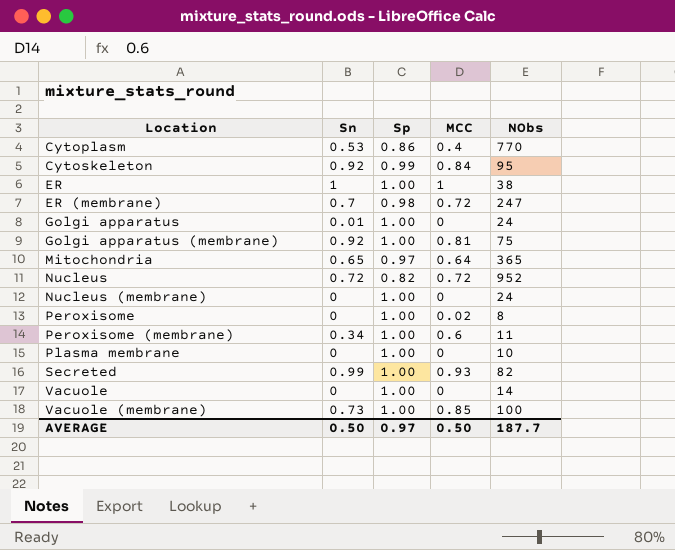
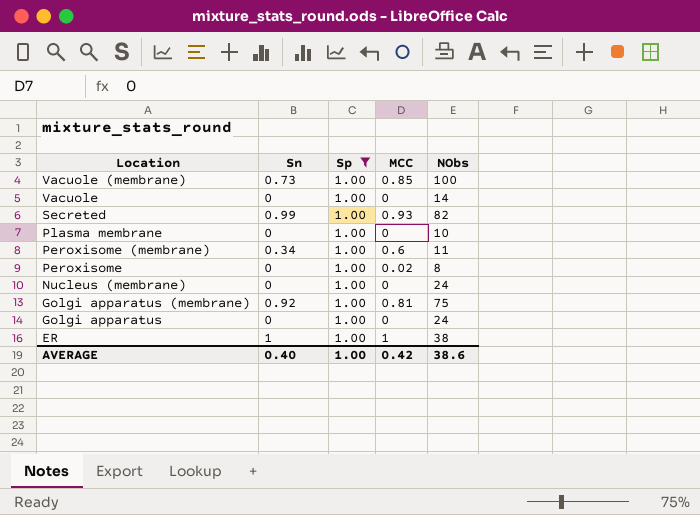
filter: none -> Sp = 1.00
row order: Location ascending -> Location descending
Golgi apparatus | Sn: 0.01 -> 0
AVERAGE | Sn: 0.50 -> 0.40
AVERAGE | Sp: 0.97 -> 1.00
AVERAGE | MCC: 0.50 -> 0.42
AVERAGE | NObs: 187.7 -> 38.6

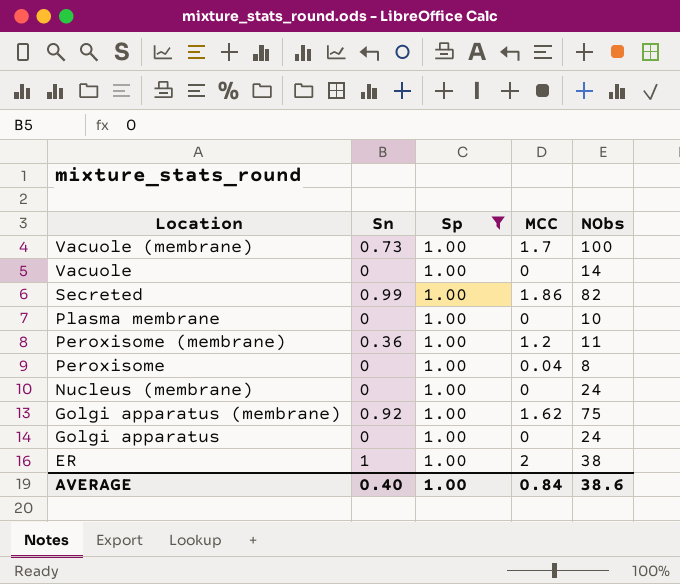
Vacuole (membrane) | MCC: 0.85 -> 1.7
Secreted | MCC: 0.93 -> 1.86
Peroxisome (membrane) | Sn: 0.34 -> 0.36
Peroxisome (membrane) | MCC: 0.6 -> 1.2
Peroxisome | MCC: 0.02 -> 0.04
Golgi apparatus (membrane) | MCC: 0.81 -> 1.62
ER | MCC: 1 -> 2
AVERAGE | MCC: 0.42 -> 0.84

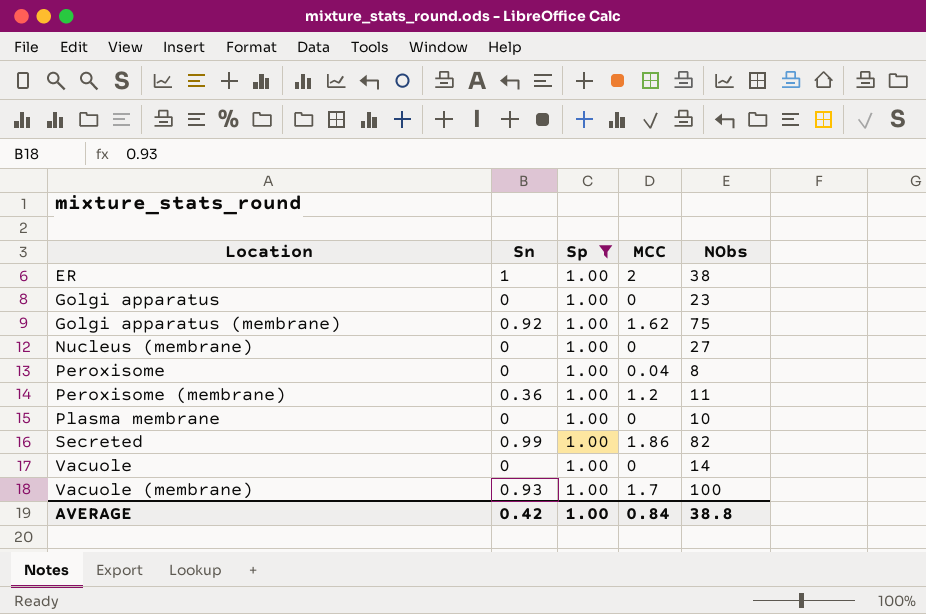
row order: Location descending -> Location ascending
Golgi apparatus | NObs: 24 -> 23
Nucleus (membrane) | NObs: 24 -> 27
Vacuole (membrane) | Sn: 0.73 -> 0.93
AVERAGE | Sn: 0.40 -> 0.42
AVERAGE | NObs: 38.6 -> 38.8

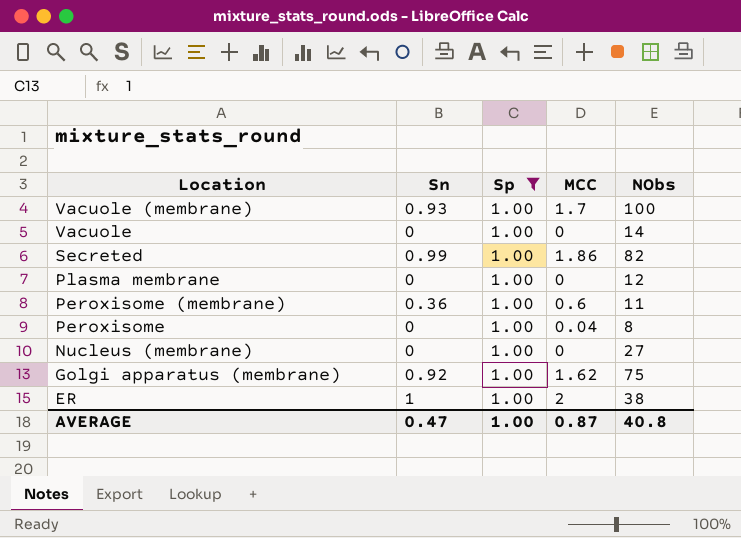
row order: Location ascending -> Location descending
row Golgi apparatus: 0 | 1.00 | 0 | 23 -> none
Plasma membrane | NObs: 10 -> 12
Peroxisome (membrane) | MCC: 1.2 -> 0.6
AVERAGE | Sn: 0.42 -> 0.47
AVERAGE | MCC: 0.84 -> 0.87
AVERAGE | NObs: 38.8 -> 40.8

